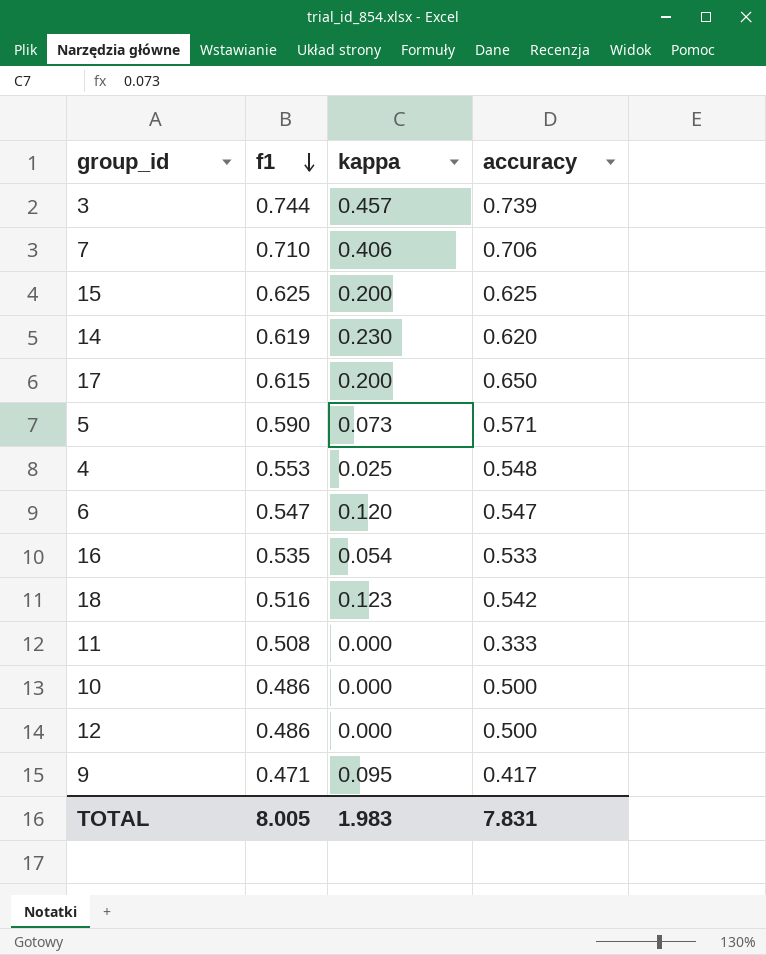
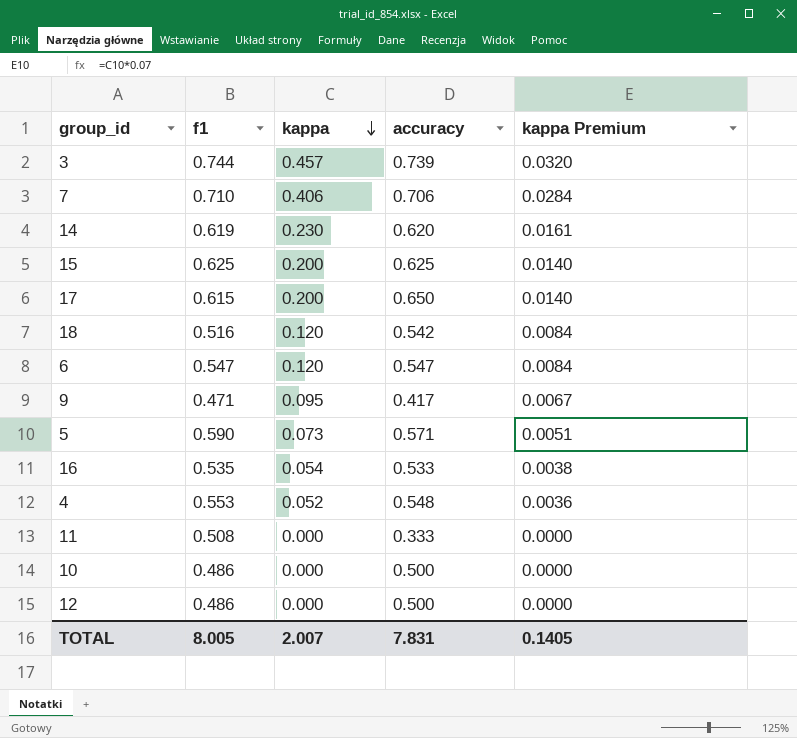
row order: f1 descending -> kappa descending
column kappa Premium | formula: none -> [kappa] * 0.07
18 | kappa: 0.123 -> 0.120
4 | kappa: 0.025 -> 0.052
TOTAL | kappa: 1.983 -> 2.007

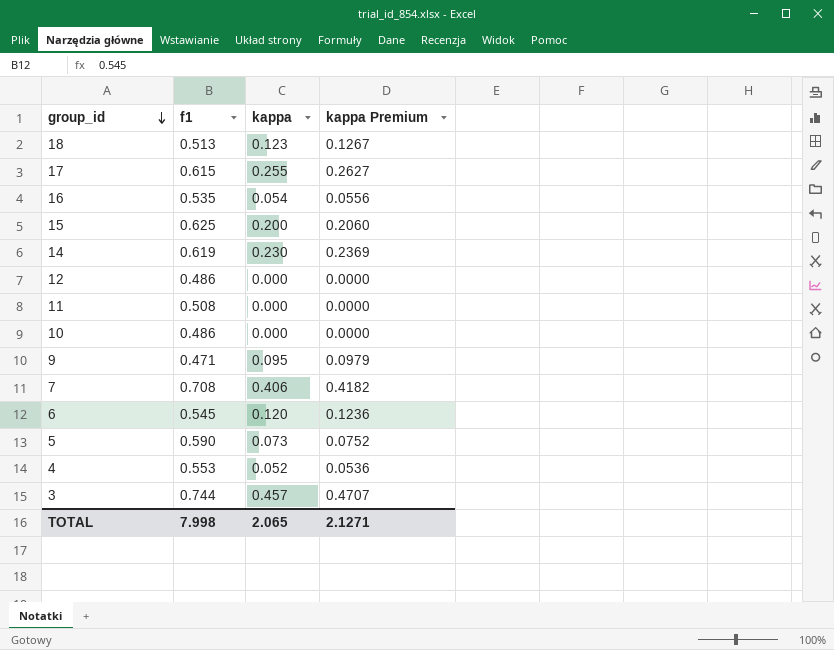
row order: kappa descending -> group_id descending
column accuracy | position: 4 -> none
column kappa Premium | formula: [kappa] * 0.07 -> [kappa] * 1.03
18 | f1: 0.516 -> 0.513
18 | kappa: 0.120 -> 0.123
17 | kappa: 0.200 -> 0.255
7 | f1: 0.710 -> 0.708
6 | f1: 0.547 -> 0.545
TOTAL | f1: 8.005 -> 7.998
TOTAL | kappa: 2.007 -> 2.065
TOTAL | kappa Premium: 0.1405 -> 2.1271

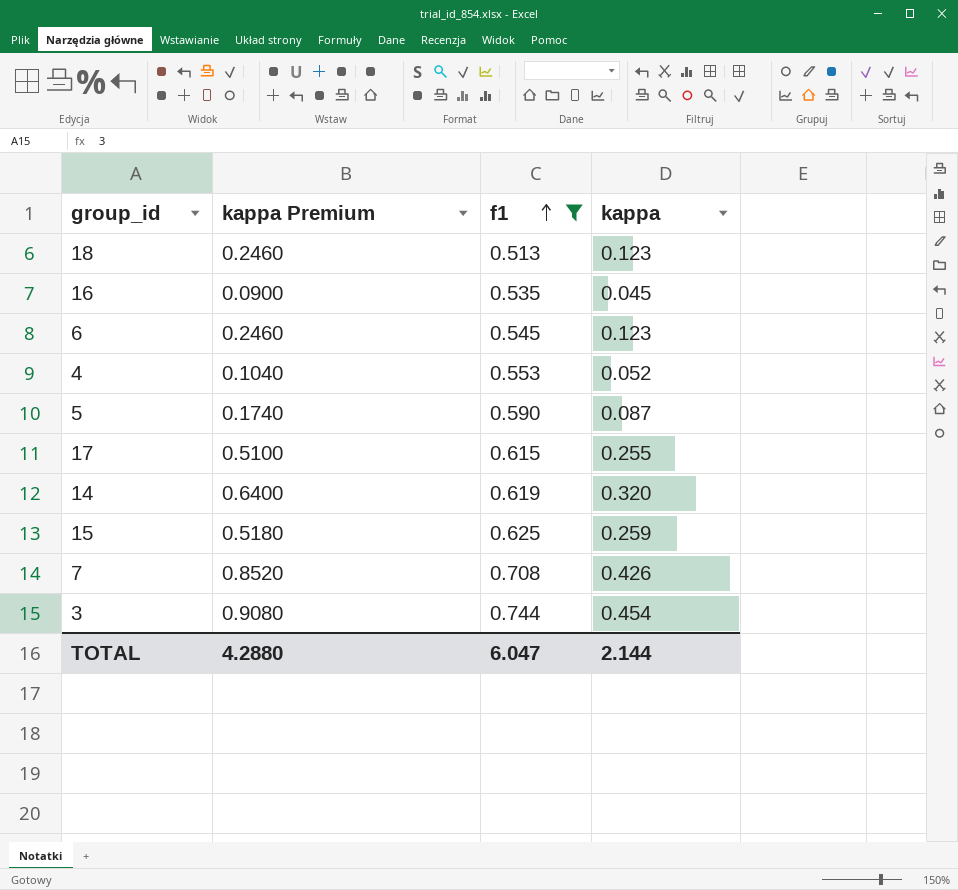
filter: none -> f1 >= 0.513
row order: group_id descending -> f1 ascending
column kappa Premium | formula: [kappa] * 1.03 -> [kappa] * 2
column kappa Premium | position: 4 -> 2
16 | kappa: 0.054 -> 0.045
6 | kappa: 0.120 -> 0.123
5 | kappa: 0.073 -> 0.087
14 | kappa: 0.230 -> 0.320
15 | kappa: 0.200 -> 0.259
7 | kappa: 0.406 -> 0.426
3 | kappa: 0.457 -> 0.454
TOTAL | kappa Premium: 2.1271 -> 4.2880
TOTAL | f1: 7.998 -> 6.047
TOTAL | kappa: 2.065 -> 2.144

